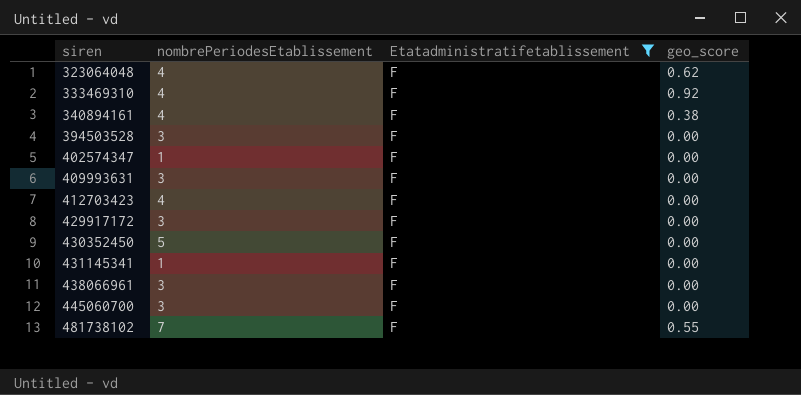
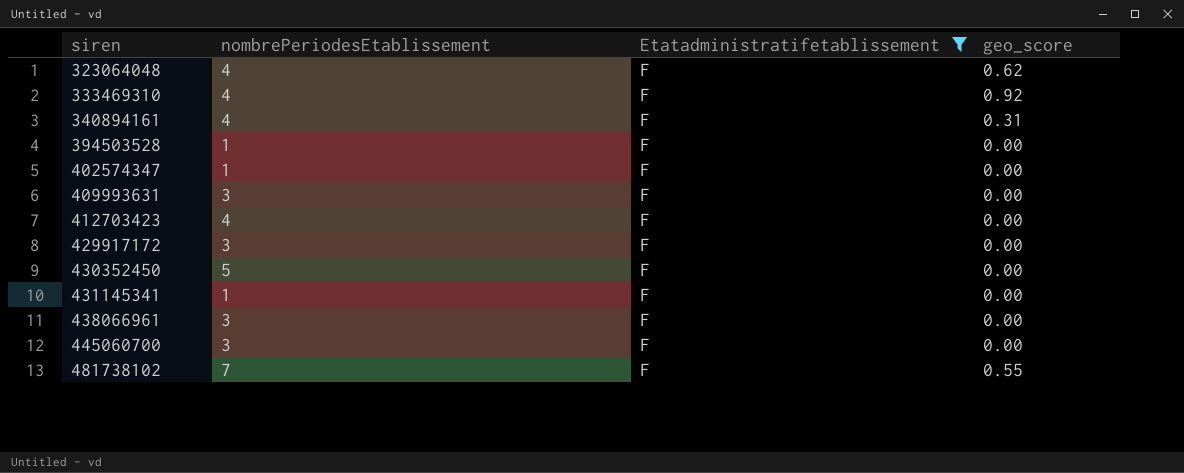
340894161 | geo_score: 0.38 -> 0.31
394503528 | nombrePeriodesEtablissement: 3 -> 1

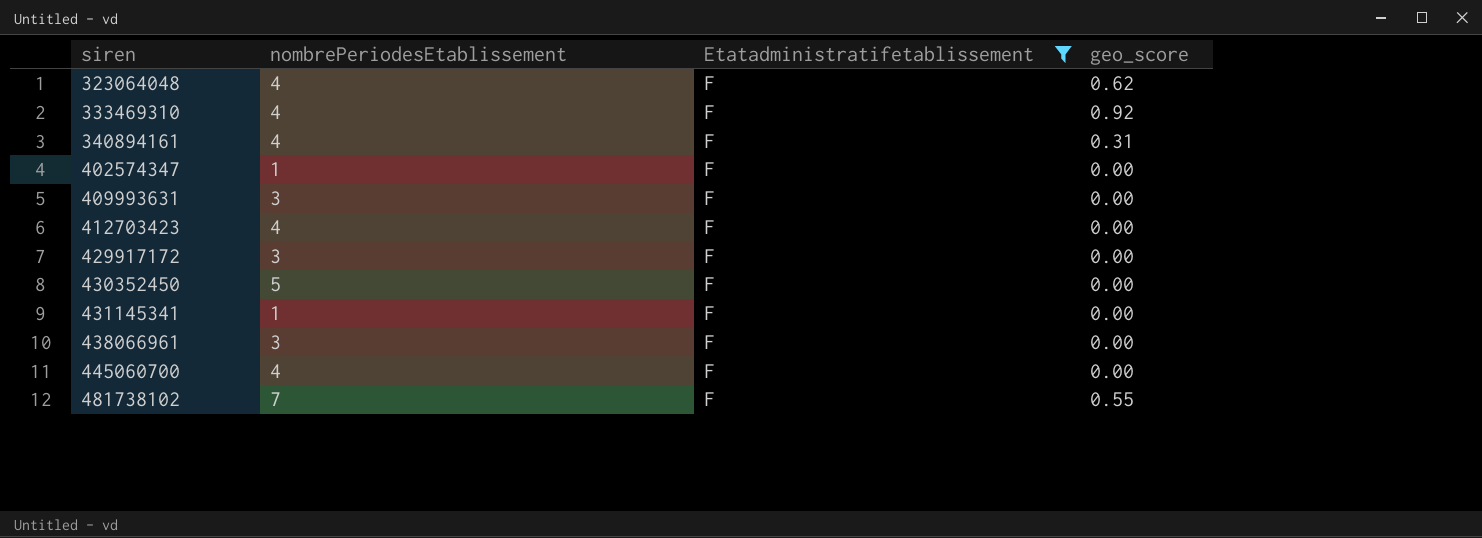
row 394503528: 1 | F | 0.00 -> none
445060700 | nombrePeriodesEtablissement: 3 -> 4

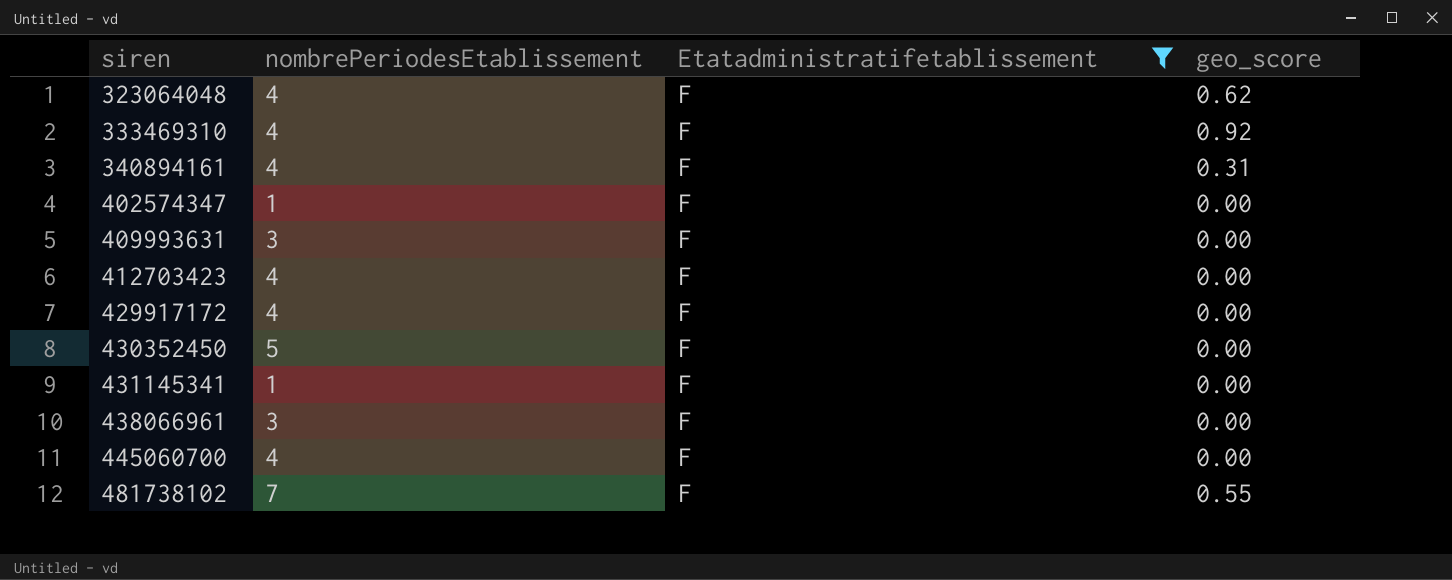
429917172 | nombrePeriodesEtablissement: 3 -> 4

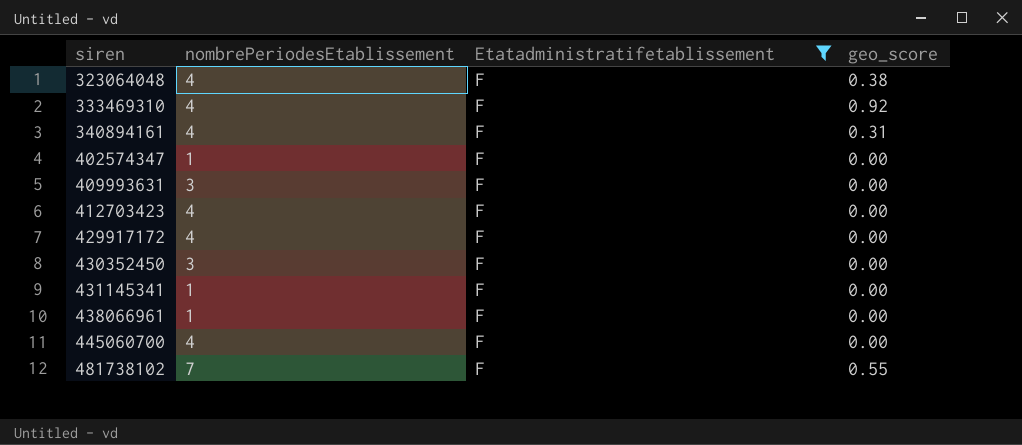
323064048 | geo_score: 0.62 -> 0.38
430352450 | nombrePeriodesEtablissement: 5 -> 3
438066961 | nombrePeriodesEtablissement: 3 -> 1

